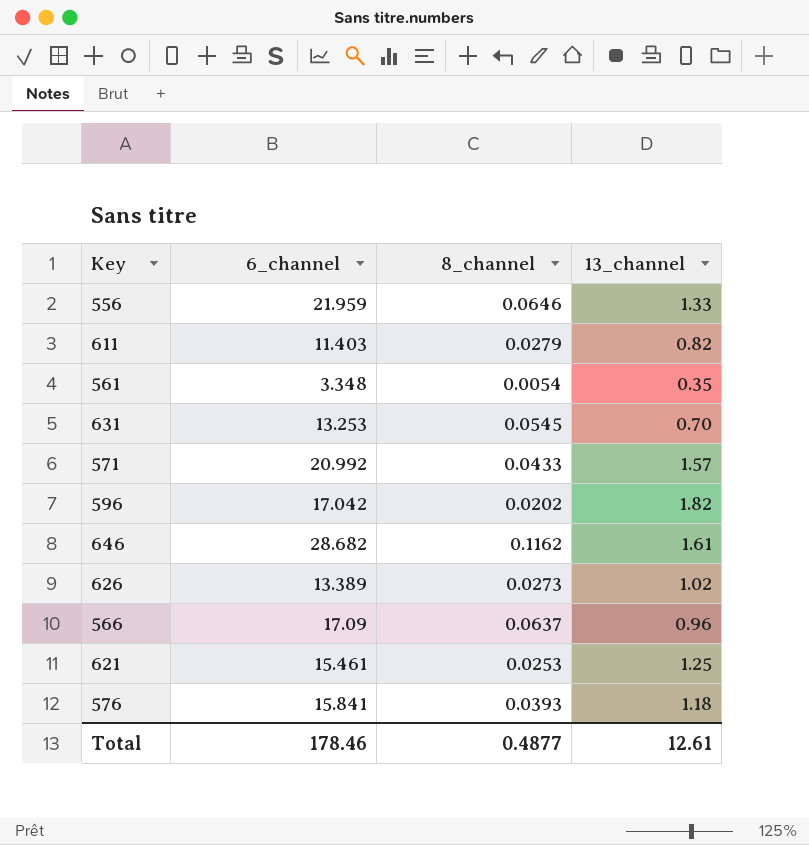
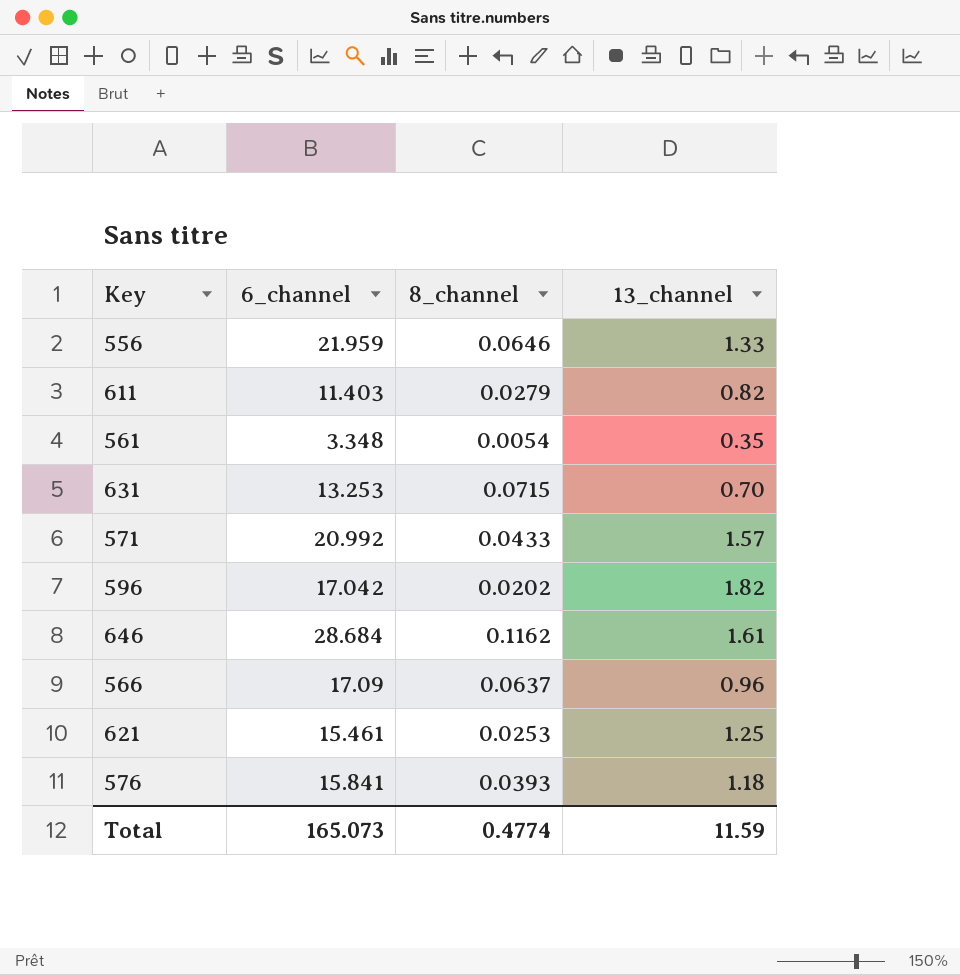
row 626: 13.389 | 0.0273 | 1.02 -> none
631 | 8_channel: 0.0545 -> 0.0715
646 | 6_channel: 28.682 -> 28.684
Total | 6_channel: 178.46 -> 165.073
Total | 8_channel: 0.4877 -> 0.4774
Total | 13_channel: 12.61 -> 11.59

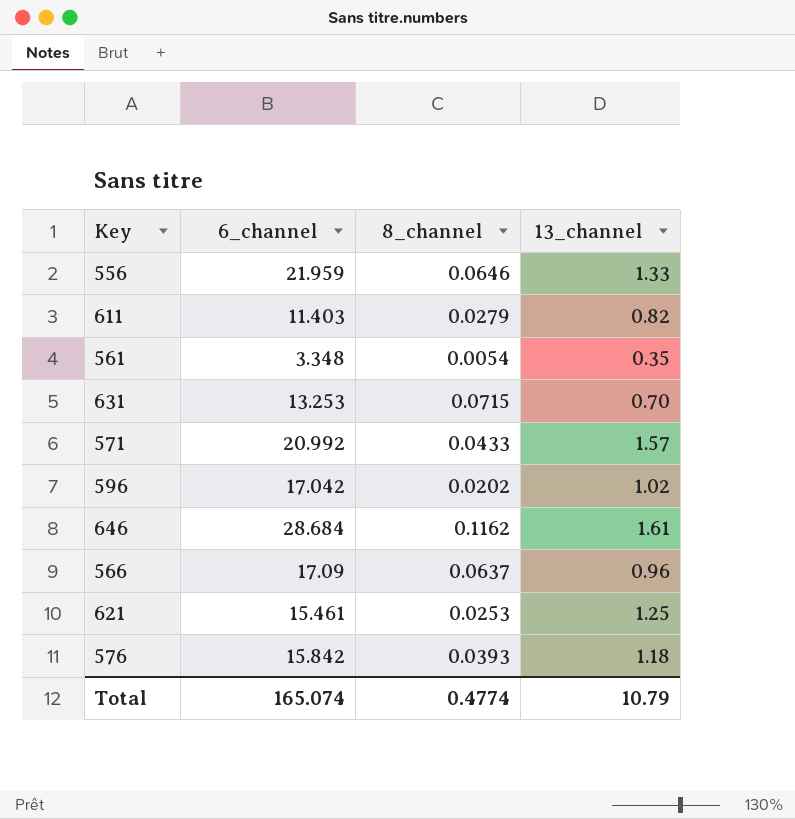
596 | 13_channel: 1.82 -> 1.02
576 | 6_channel: 15.841 -> 15.842
Total | 6_channel: 165.073 -> 165.074
Total | 13_channel: 11.59 -> 10.79

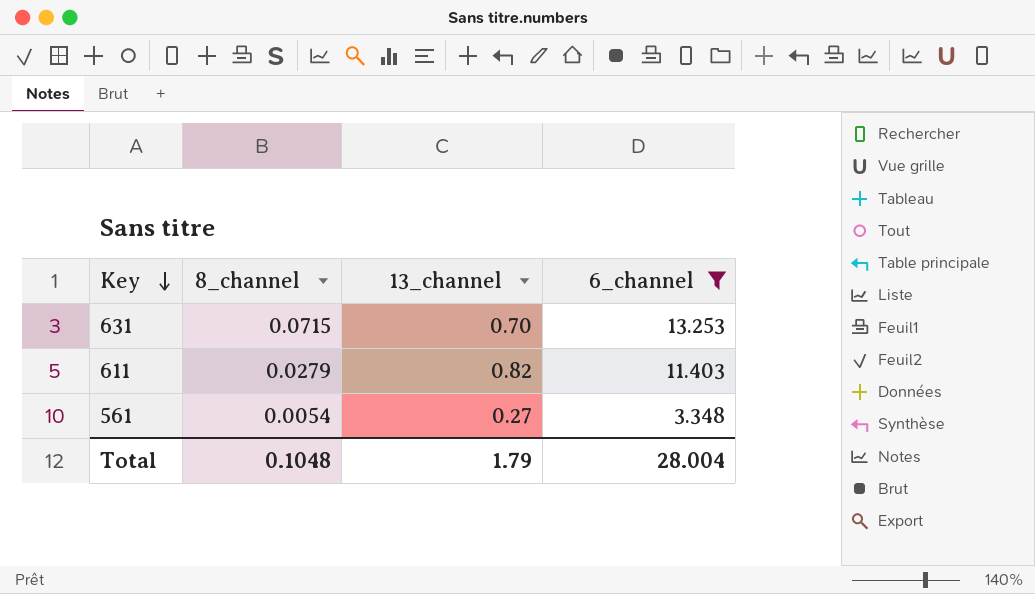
filter: none -> 6_channel <= 13.253
row order: none -> Key descending
column 6_channel | position: 2 -> 4
561 | 13_channel: 0.35 -> 0.27
Total | 8_channel: 0.4774 -> 0.1048
Total | 13_channel: 10.79 -> 1.79
Total | 6_channel: 165.074 -> 28.004

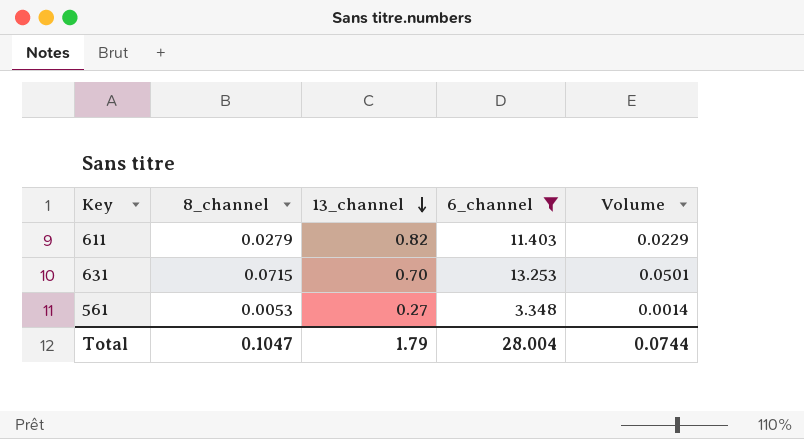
row order: Key descending -> 13_channel descending
column Volume | formula: none -> [8_channel] * [13_channel]
561 | 8_channel: 0.0054 -> 0.0053
Total | 8_channel: 0.1048 -> 0.1047

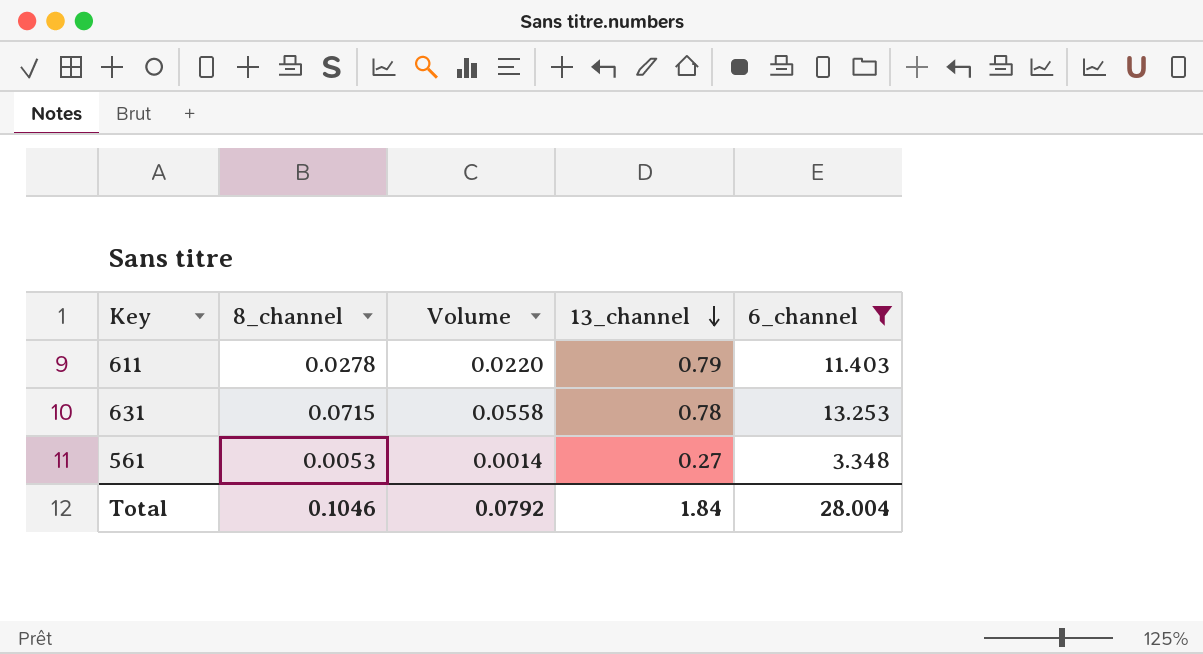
column Volume | position: 5 -> 3
611 | 8_channel: 0.0279 -> 0.0278
611 | Volume: 0.0229 -> 0.0220
611 | 13_channel: 0.82 -> 0.79
631 | Volume: 0.0501 -> 0.0558
631 | 13_channel: 0.70 -> 0.78
Total | 8_channel: 0.1047 -> 0.1046
Total | Volume: 0.0744 -> 0.0792
Total | 13_channel: 1.79 -> 1.84

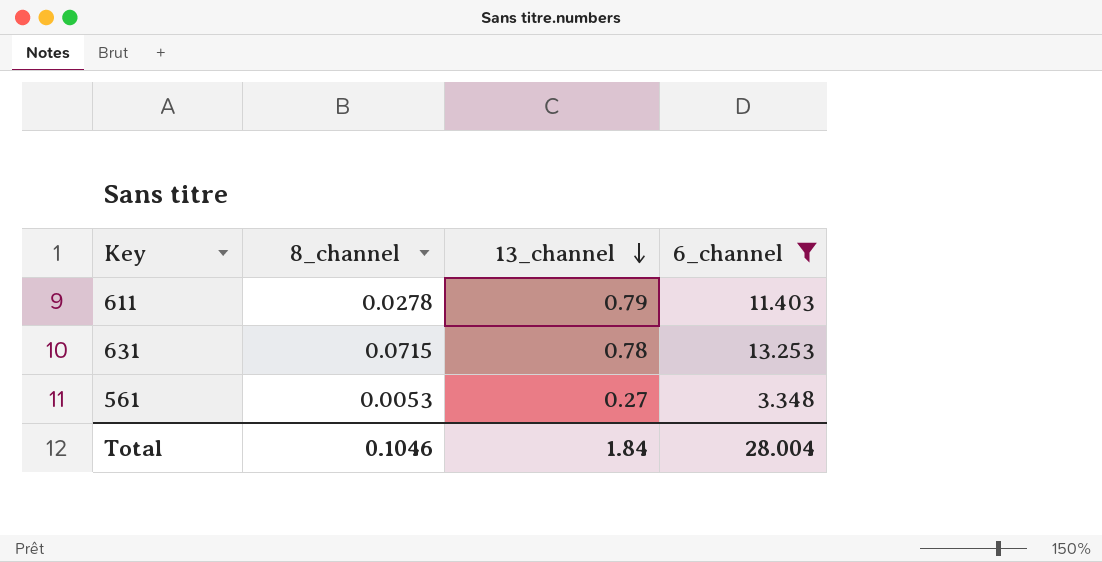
column Volume | formula: [8_channel] * [13_channel] -> none

